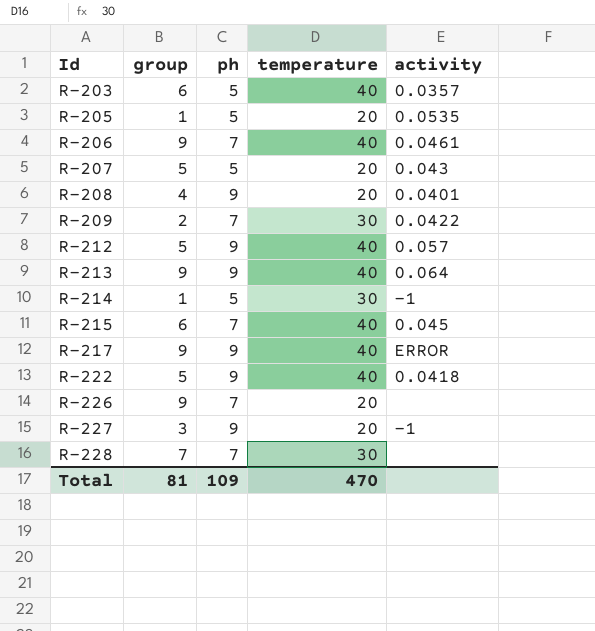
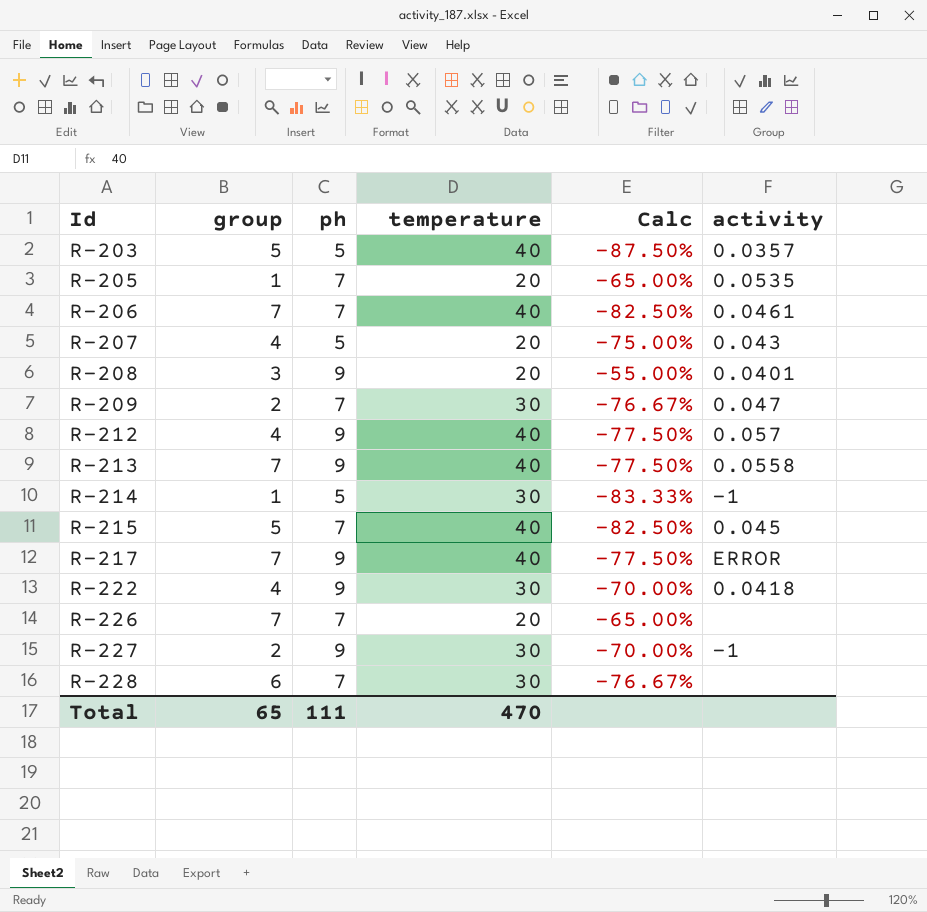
column Calc | formula: none -> ([ph] - [temperature]) / [temperature]
R-203 | group: 6 -> 5
R-205 | ph: 5 -> 7
R-206 | group: 9 -> 7
R-207 | group: 5 -> 4
R-208 | group: 4 -> 3
R-209 | activity: 0.0422 -> 0.047
R-212 | group: 5 -> 4
R-213 | group: 9 -> 7
R-213 | activity: 0.064 -> 0.0558
R-215 | group: 6 -> 5
R-217 | group: 9 -> 7
R-222 | group: 5 -> 4
R-222 | temperature: 40 -> 30
R-226 | group: 9 -> 7
R-227 | group: 3 -> 2
R-227 | temperature: 20 -> 30
R-228 | group: 7 -> 6
Total | group: 81 -> 65
Total | ph: 109 -> 111

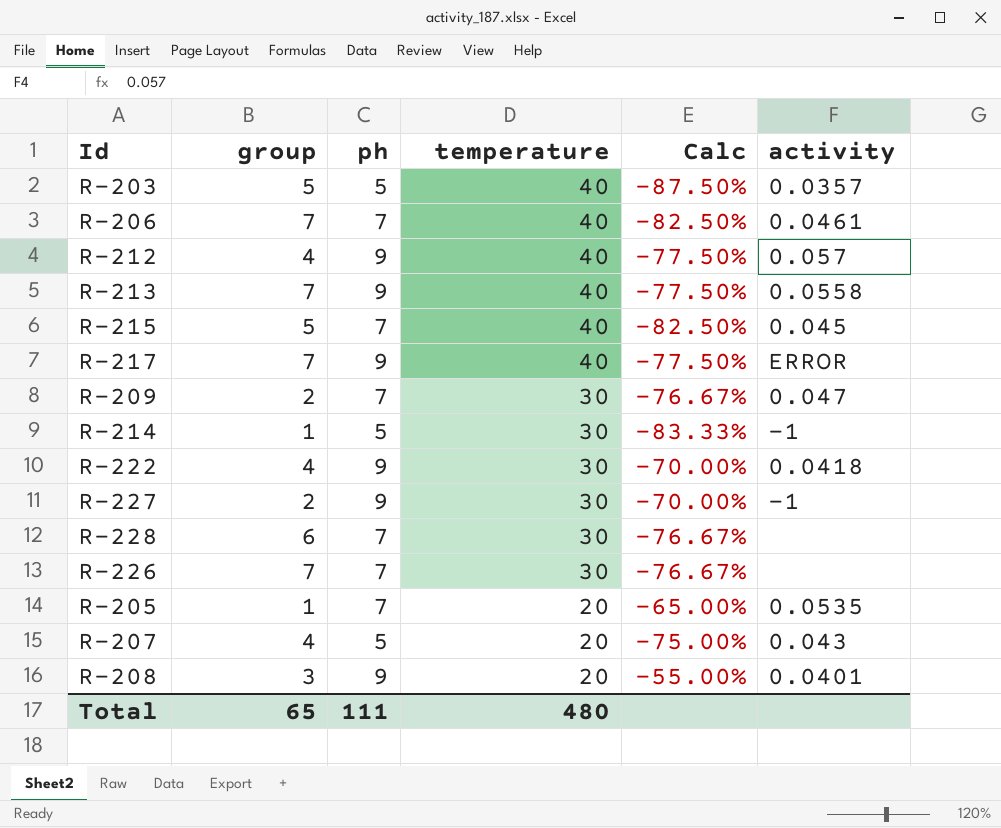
row order: Id ascending -> temperature descending
R-226 | temperature: 20 -> 30
R-226 | Calc: -65.00% -> -76.67%
Total | temperature: 470 -> 480

